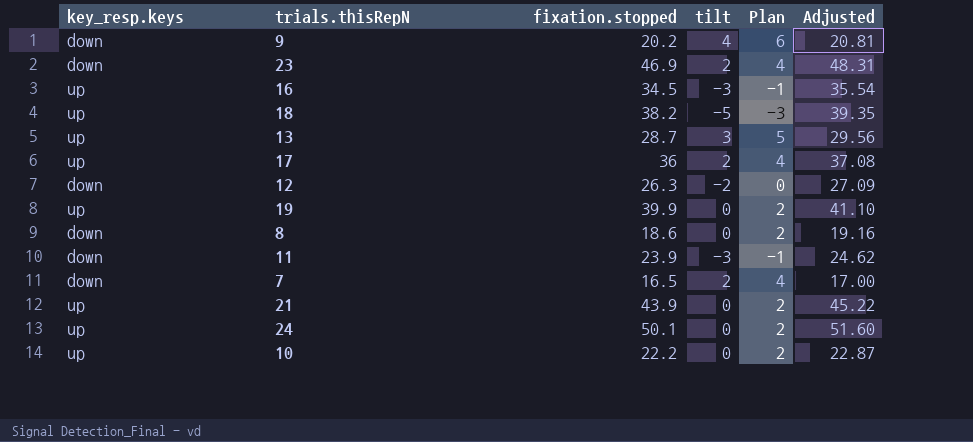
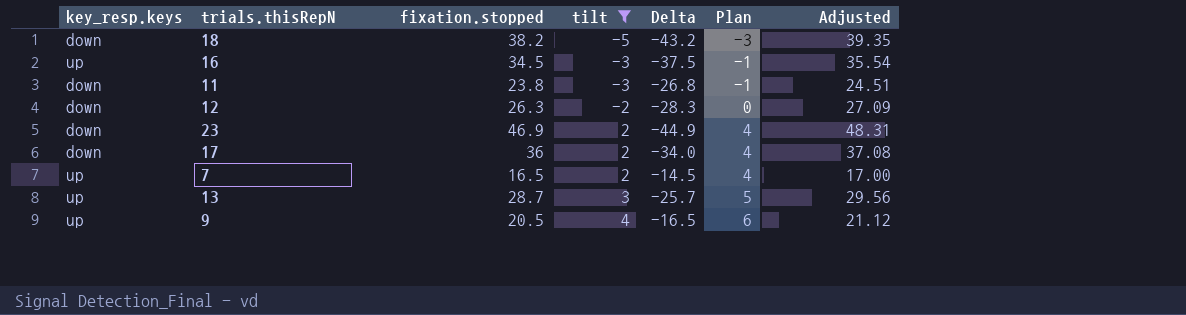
filter: none -> tilt != 0
row order: none -> tilt ascending
column Delta | formula: none -> [tilt] - [fixation.stopped]
18 | key_resp.keys: up -> down
11 | fixation.stopped: 23.9 -> 23.8
11 | Adjusted: 24.62 -> 24.51
17 | key_resp.keys: up -> down
7 | key_resp.keys: down -> up
9 | key_resp.keys: down -> up
9 | fixation.stopped: 20.2 -> 20.5
9 | Adjusted: 20.81 -> 21.12

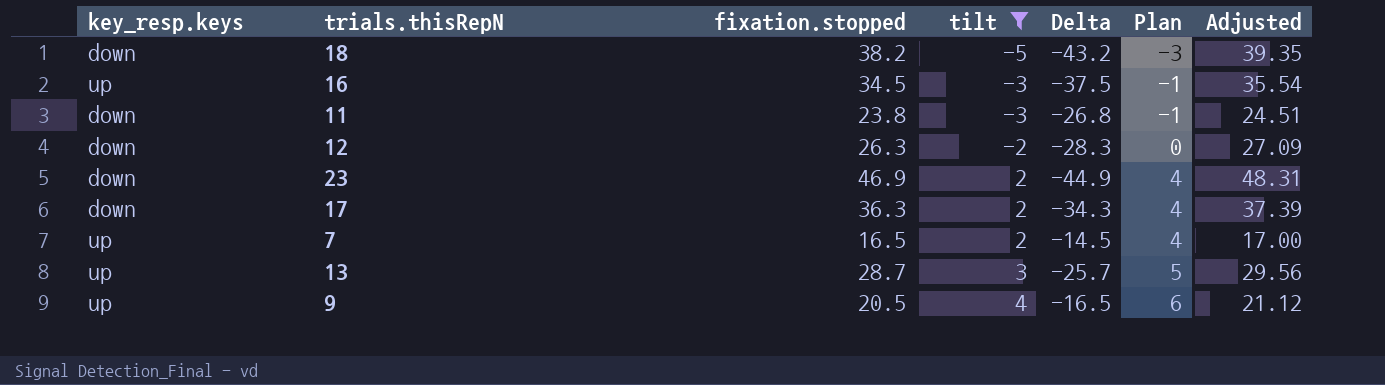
17 | fixation.stopped: 36 -> 36.3
17 | Delta: -34.0 -> -34.3
17 | Adjusted: 37.08 -> 37.39

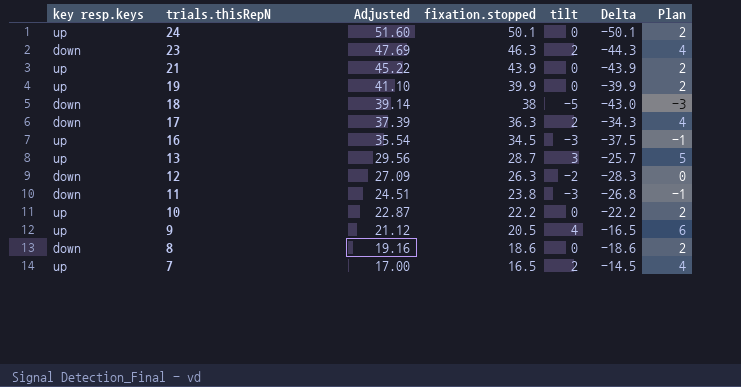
filter: tilt != 0 -> none
row order: tilt ascending -> trials.thisRepN descending
column name: key_resp.keys -> key resp.keys
column Adjusted | position: 7 -> 3
23 | Adjusted: 48.31 -> 47.69
23 | fixation.stopped: 46.9 -> 46.3
23 | Delta: -44.9 -> -44.3
18 | Adjusted: 39.35 -> 39.14
18 | fixation.stopped: 38.2 -> 38
18 | Delta: -43.2 -> -43.0

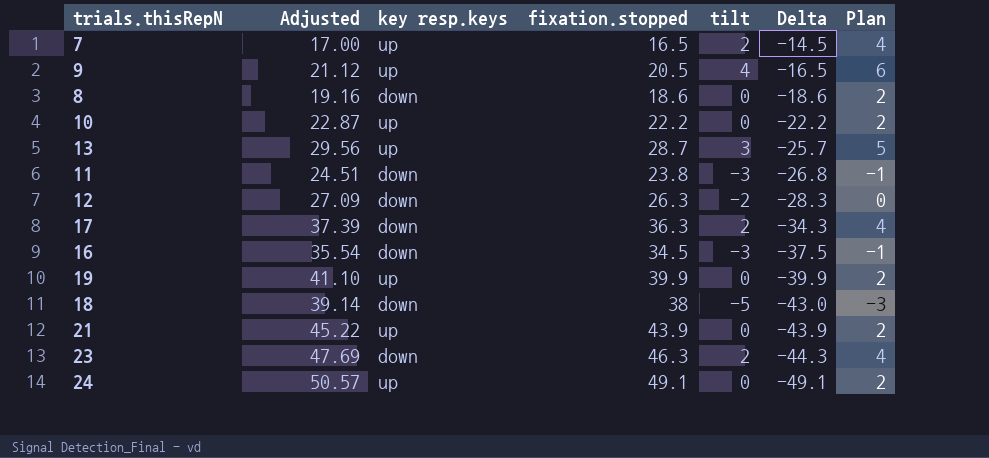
row order: trials.thisRepN descending -> Delta descending
column key resp.keys | position: 1 -> 3
16 | key resp.keys: up -> down
24 | Adjusted: 51.60 -> 50.57
24 | fixation.stopped: 50.1 -> 49.1
24 | Delta: -50.1 -> -49.1

